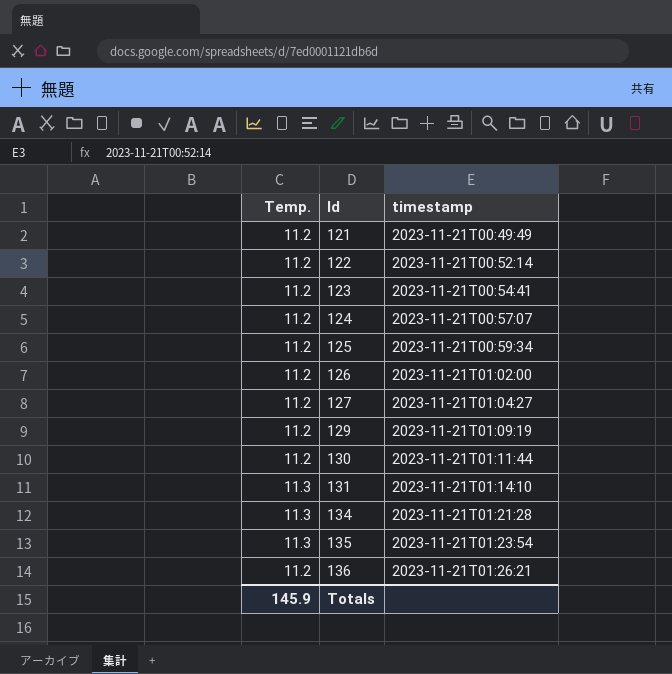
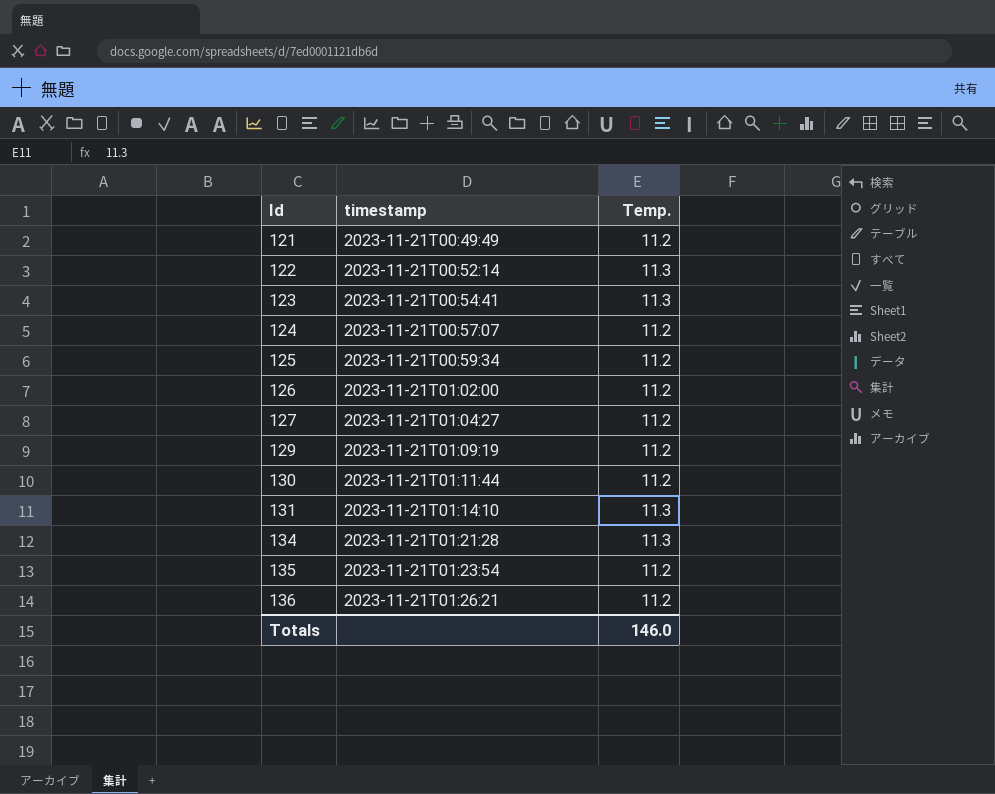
column Temp. | position: 1 -> 3
122 | Temp.: 11.2 -> 11.3
123 | Temp.: 11.2 -> 11.3
135 | Temp.: 11.3 -> 11.2
Totals | Temp.: 145.9 -> 146.0

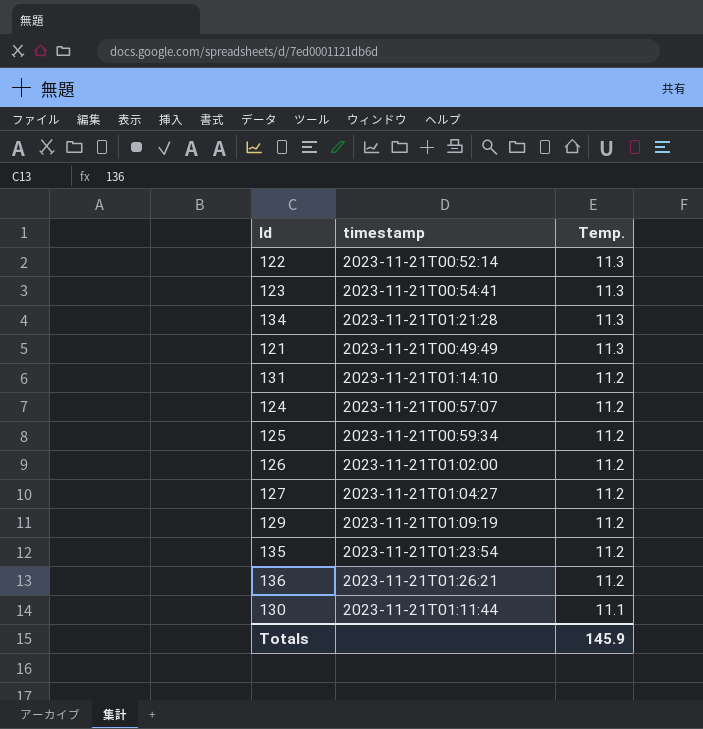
row order: Id ascending -> Temp. descending
121 | Temp.: 11.2 -> 11.3
131 | Temp.: 11.3 -> 11.2
130 | Temp.: 11.2 -> 11.1
Totals | Temp.: 146.0 -> 145.9

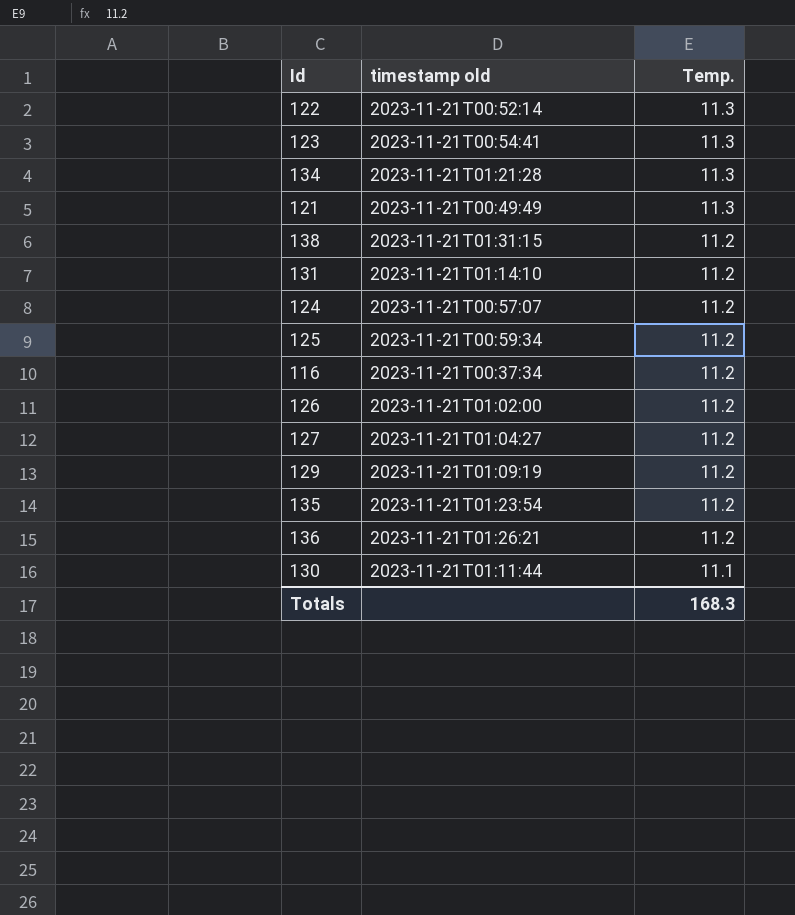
column name: timestamp -> timestamp old
row 138: none -> 2023-11-21T01:31:15 | 11.2
row 116: none -> 2023-11-21T00:37:34 | 11.2
Totals | Temp.: 145.9 -> 168.3

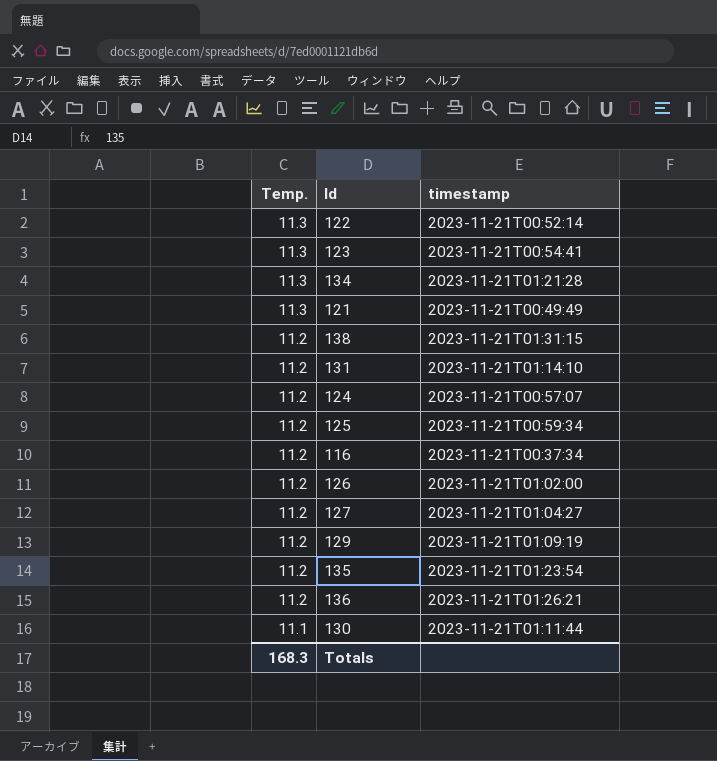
column Temp. | position: 3 -> 1
column name: timestamp old -> timestamp

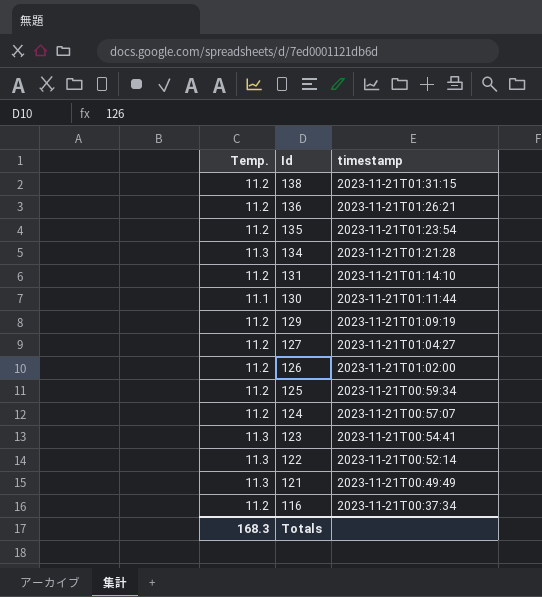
row order: Temp. descending -> Id descending

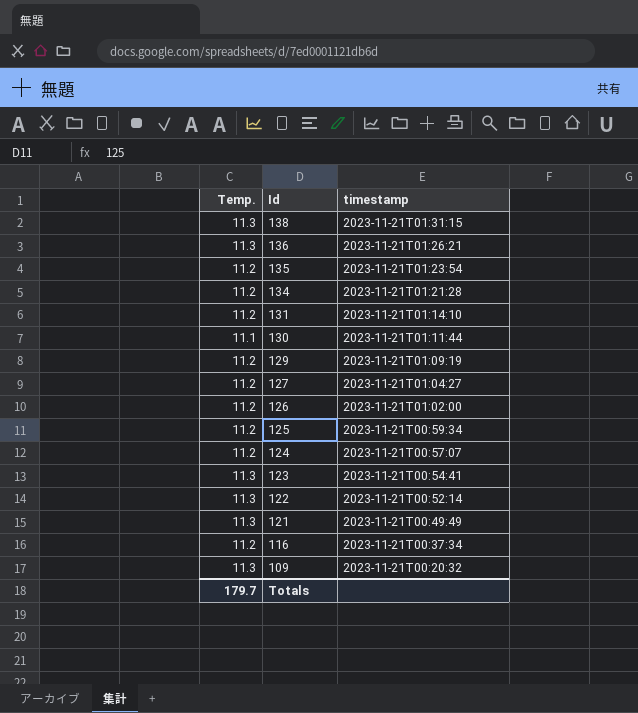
138 | Temp.: 11.2 -> 11.3
136 | Temp.: 11.2 -> 11.3
134 | Temp.: 11.3 -> 11.2
row 109: none -> 11.3 | 2023-11-21T00:20:32
Totals | Temp.: 168.3 -> 179.7

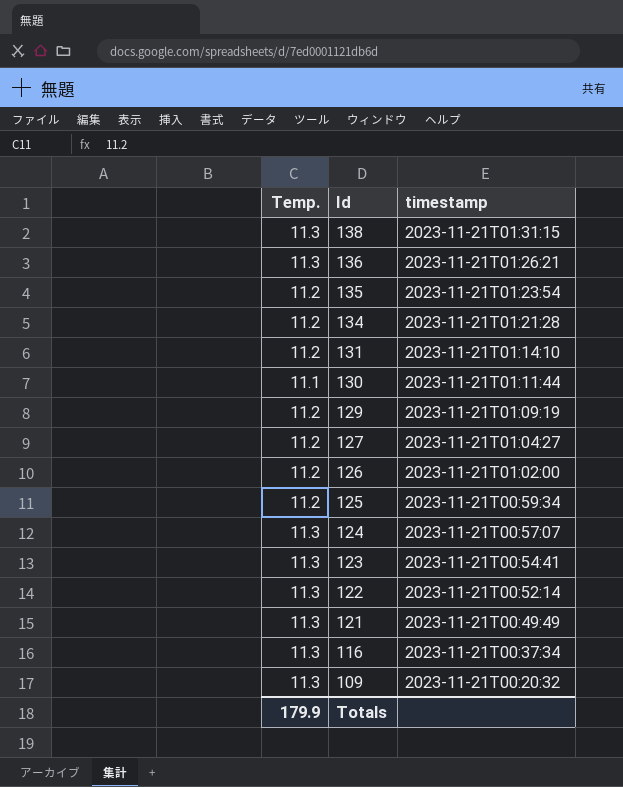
124 | Temp.: 11.2 -> 11.3
116 | Temp.: 11.2 -> 11.3
Totals | Temp.: 179.7 -> 179.9

